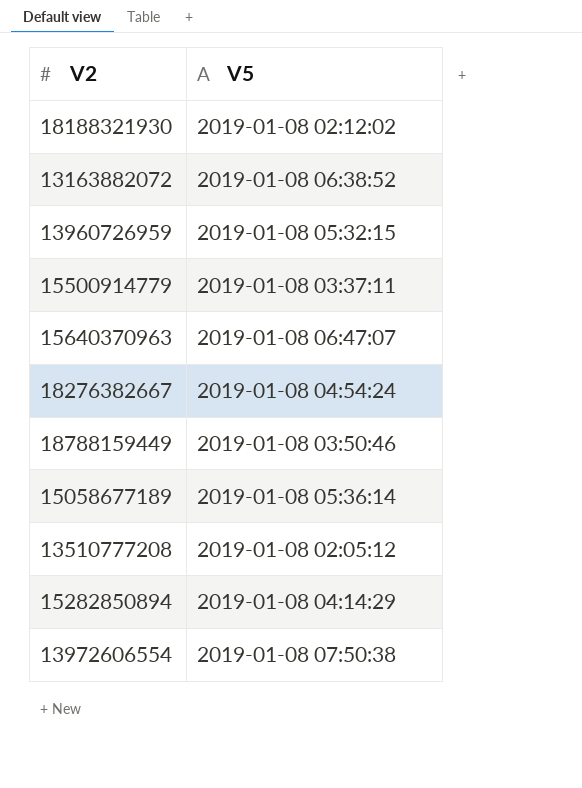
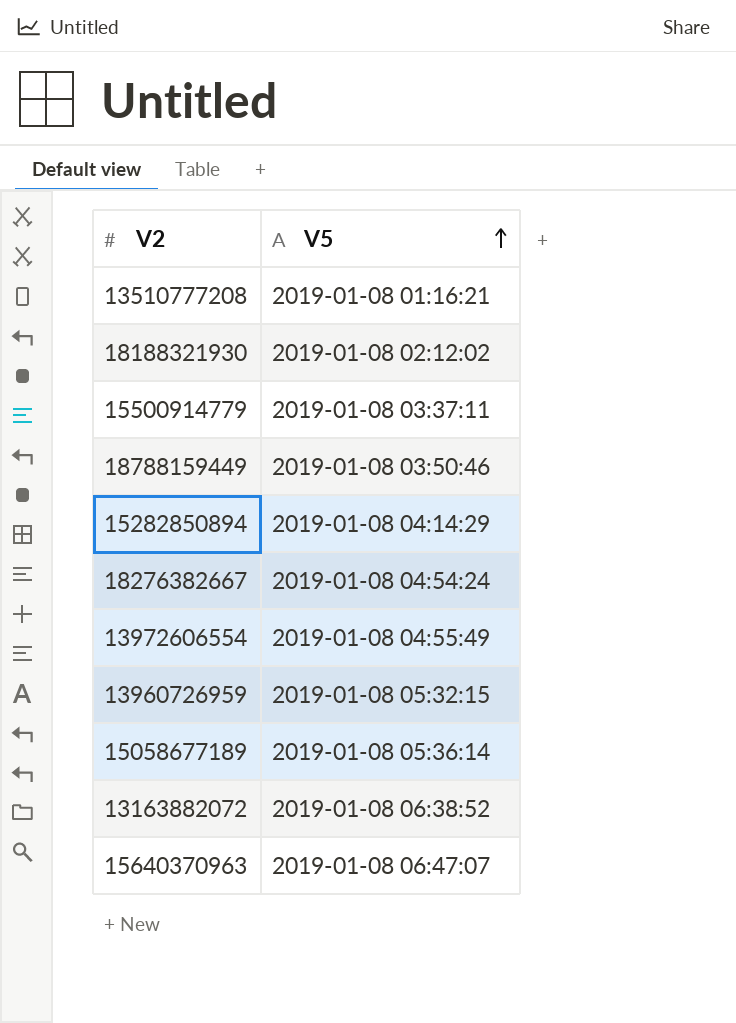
row order: none -> V5 ascending
13510777208 | V5: 2019-01-08 02:05:12 -> 2019-01-08 01:16:21
13972606554 | V5: 2019-01-08 07:50:38 -> 2019-01-08 04:55:49

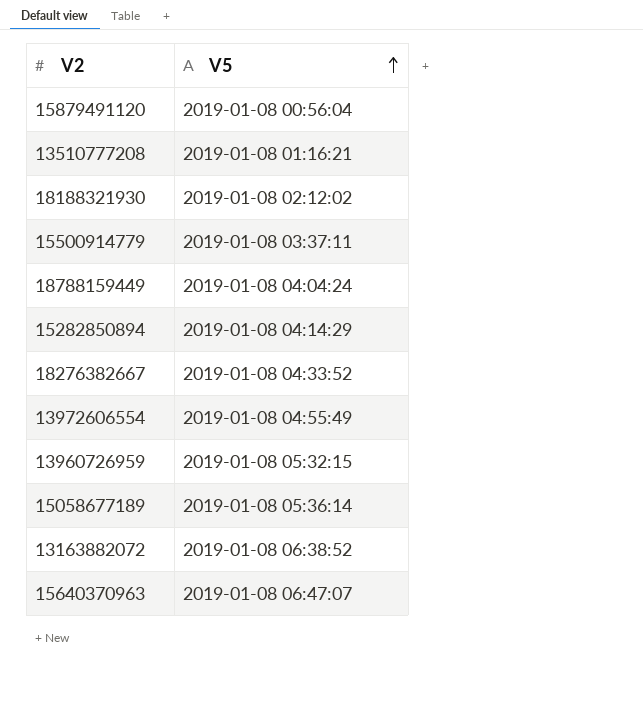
row 15879491120: none -> 2019-01-08 00:56:04
18788159449 | V5: 2019-01-08 03:50:46 -> 2019-01-08 04:04:24
18276382667 | V5: 2019-01-08 04:54:24 -> 2019-01-08 04:33:52

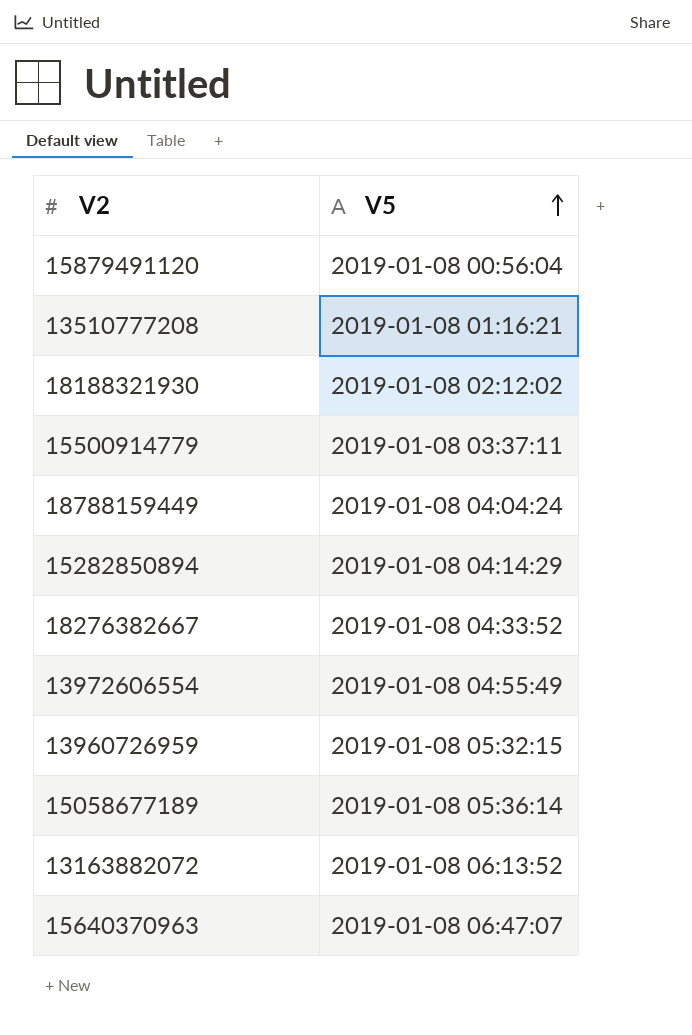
13163882072 | V5: 2019-01-08 06:38:52 -> 2019-01-08 06:13:52

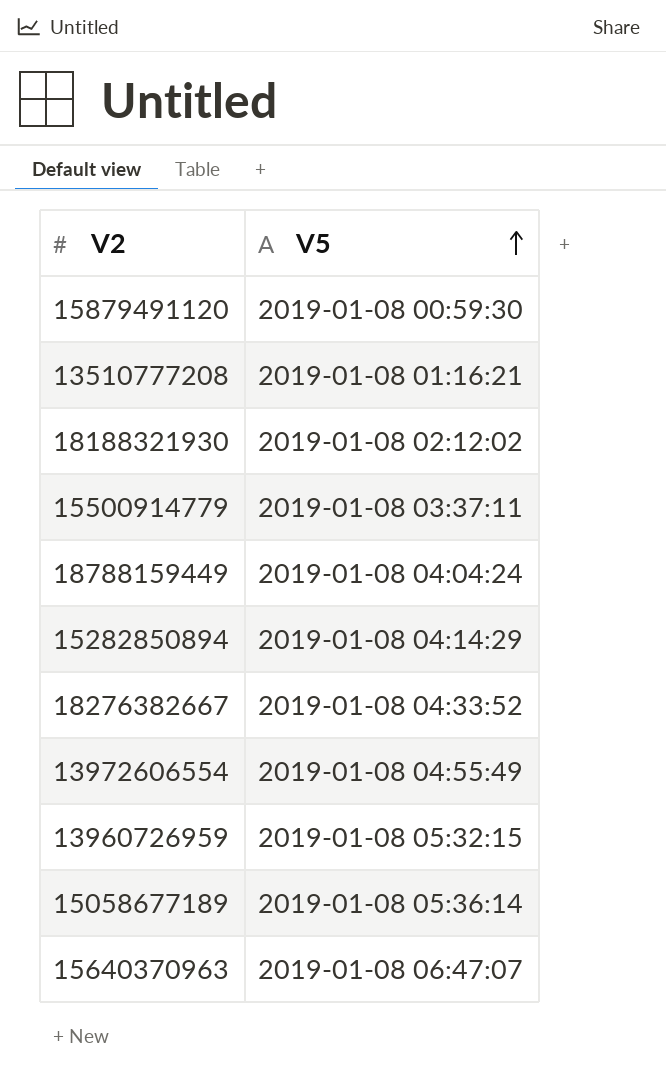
row 13163882072: 2019-01-08 06:13:52 -> none
15879491120 | V5: 2019-01-08 00:56:04 -> 2019-01-08 00:59:30

